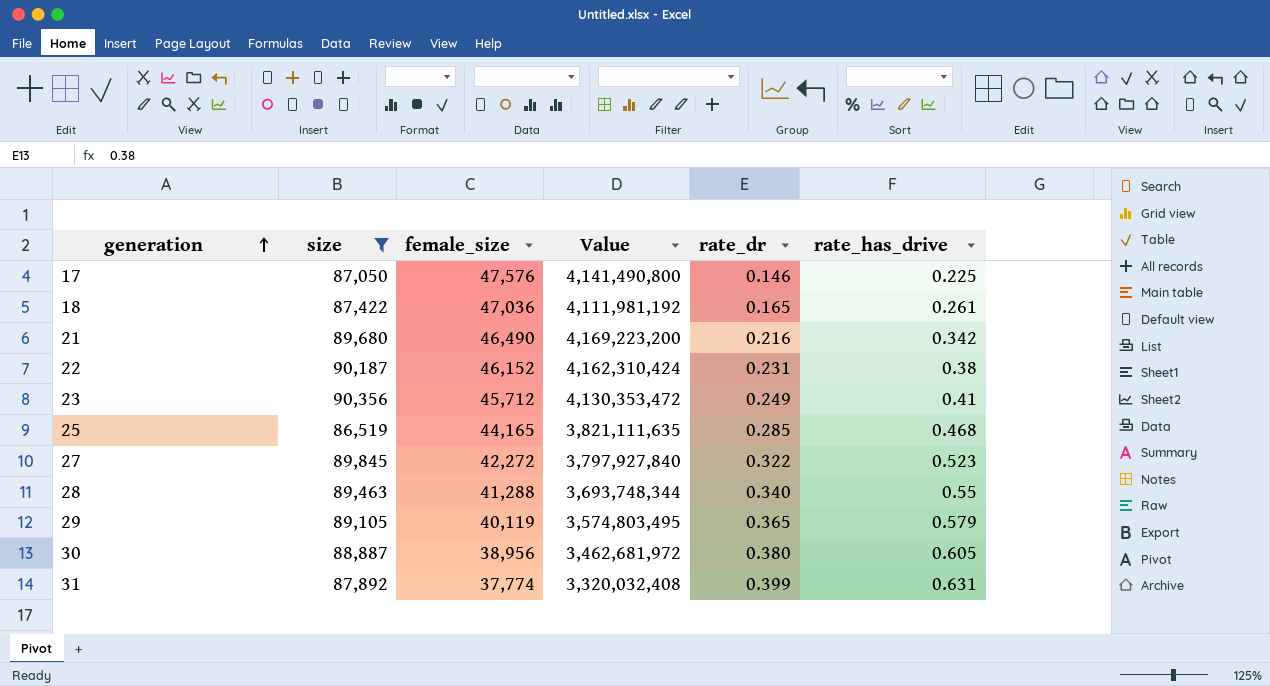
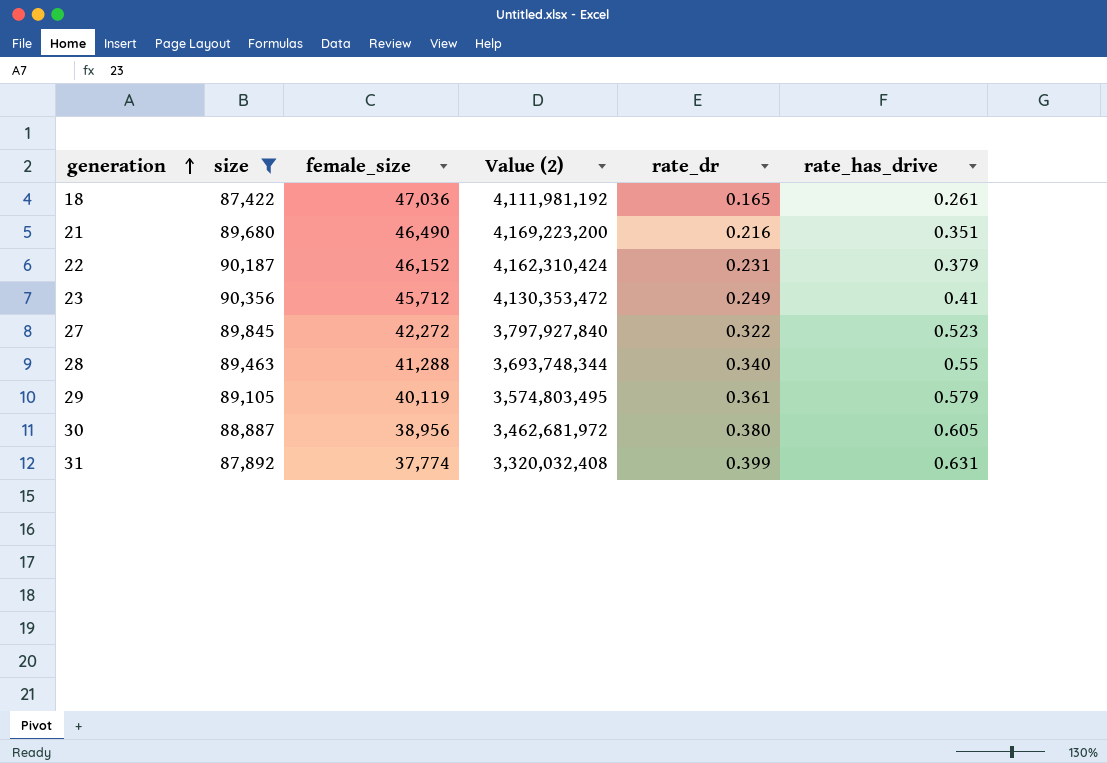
column name: Value -> Value (2)
row 17: 87,050 | 47,576 | 4,141,490,800 | 0.146 | 0.225 -> none
row 25: 86,519 | 44,165 | 3,821,111,635 | 0.285 | 0.468 -> none
21 | rate_has_drive: 0.342 -> 0.351
22 | rate_has_drive: 0.38 -> 0.379
29 | rate_dr: 0.365 -> 0.361

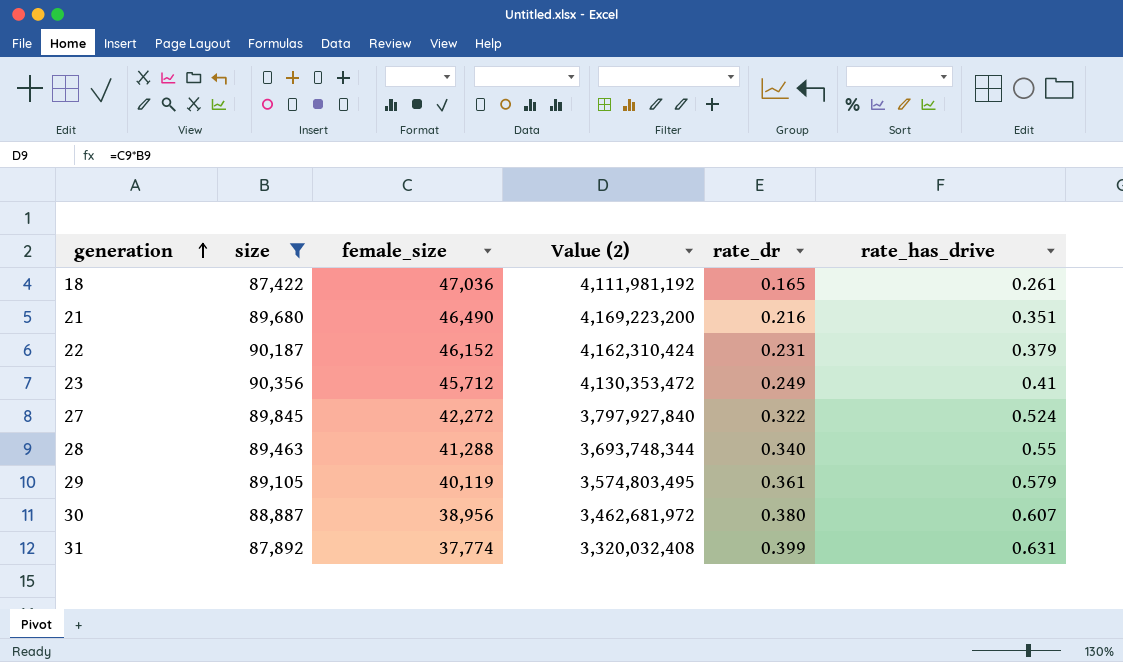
27 | rate_has_drive: 0.523 -> 0.524
30 | rate_has_drive: 0.605 -> 0.607

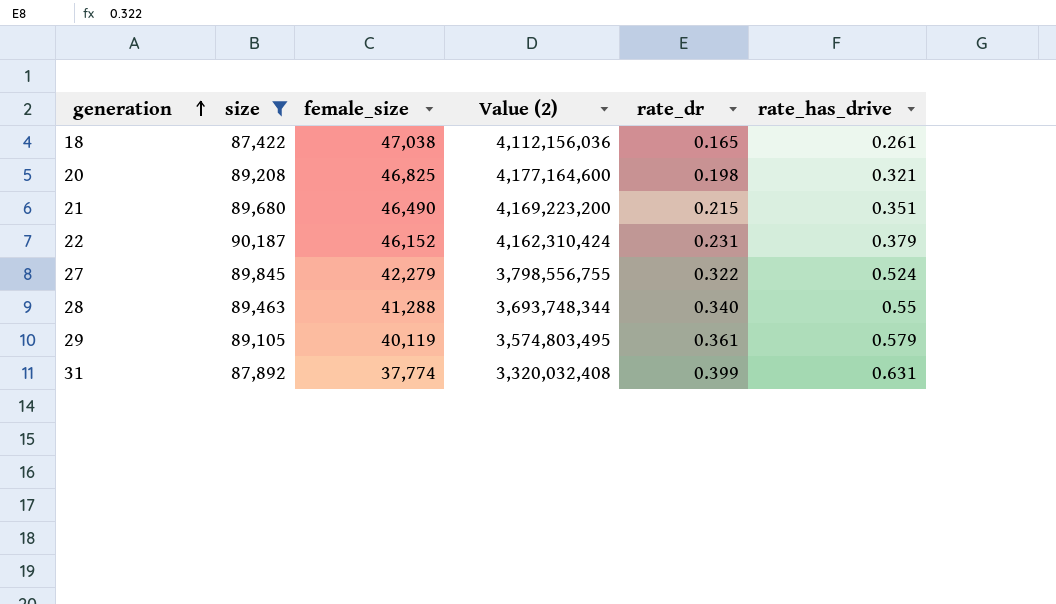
row 23: 90,356 | 45,712 | 4,130,353,472 | 0.249 | 0.41 -> none
row 30: 88,887 | 38,956 | 3,462,681,972 | 0.380 | 0.607 -> none
18 | female_size: 47,036 -> 47,038
18 | Value (2): 4,111,981,192 -> 4,112,156,036
row 20: none -> 89,208 | 46,825 | 4,177,164,600 | 0.198 | 0.321
21 | rate_dr: 0.216 -> 0.215
27 | female_size: 42,272 -> 42,279
27 | Value (2): 3,797,927,840 -> 3,798,556,755

